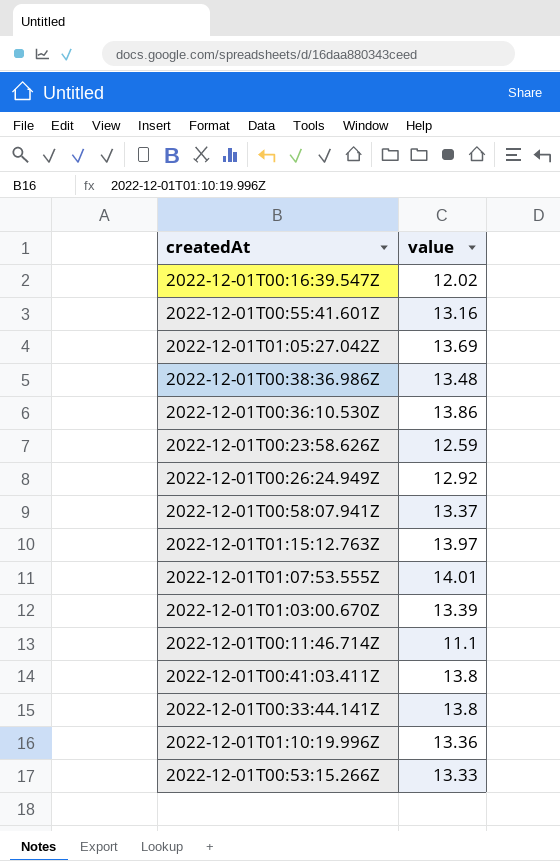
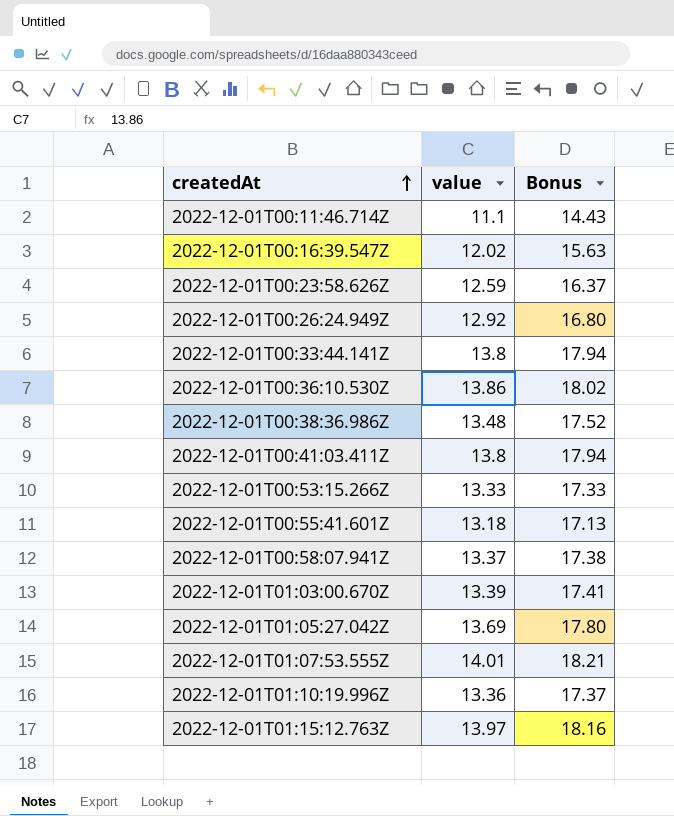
row order: none -> createdAt ascending
column Bonus | formula: none -> [value] * 1.3
2022-12-01T00:55:41.601Z | value: 13.16 -> 13.18

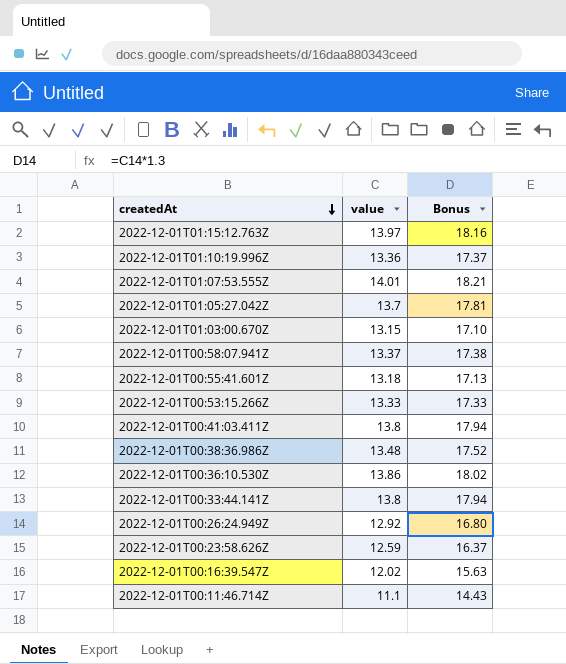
row order: createdAt ascending -> createdAt descending
2022-12-01T01:05:27.042Z | value: 13.69 -> 13.7
2022-12-01T01:05:27.042Z | Bonus: 17.80 -> 17.81
2022-12-01T01:03:00.670Z | value: 13.39 -> 13.15
2022-12-01T01:03:00.670Z | Bonus: 17.41 -> 17.10

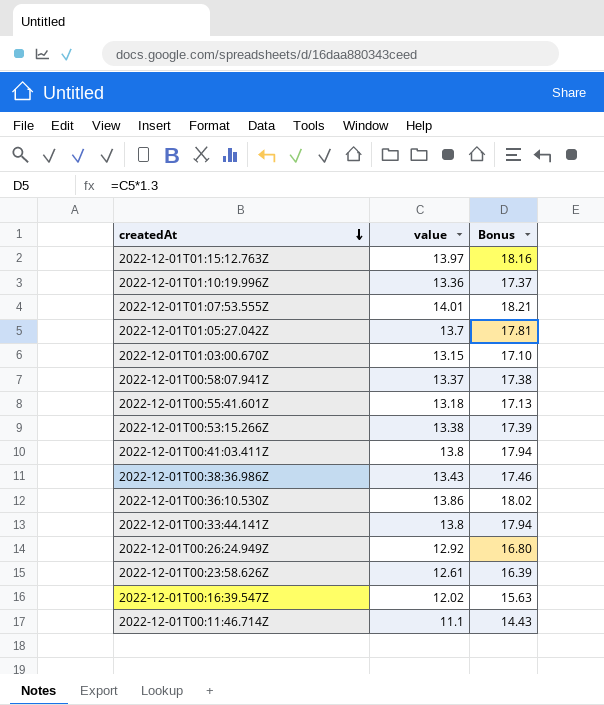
2022-12-01T00:53:15.266Z | value: 13.33 -> 13.38
2022-12-01T00:53:15.266Z | Bonus: 17.33 -> 17.39
2022-12-01T00:38:36.986Z | value: 13.48 -> 13.43
2022-12-01T00:38:36.986Z | Bonus: 17.52 -> 17.46
2022-12-01T00:23:58.626Z | value: 12.59 -> 12.61
2022-12-01T00:23:58.626Z | Bonus: 16.37 -> 16.39

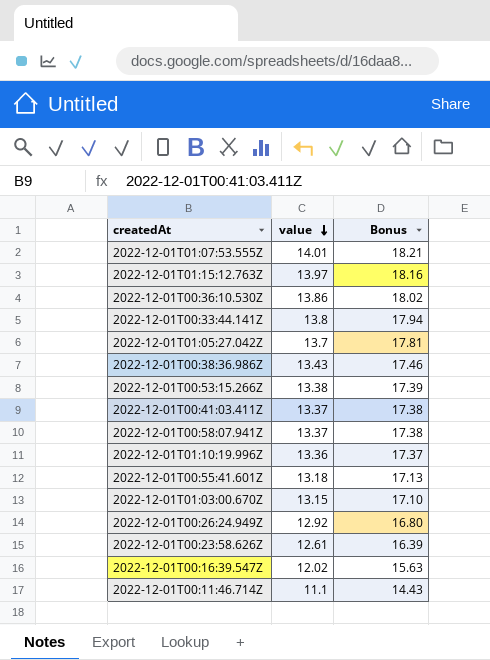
row order: createdAt descending -> value descending
2022-12-01T00:41:03.411Z | value: 13.8 -> 13.37
2022-12-01T00:41:03.411Z | Bonus: 17.94 -> 17.38

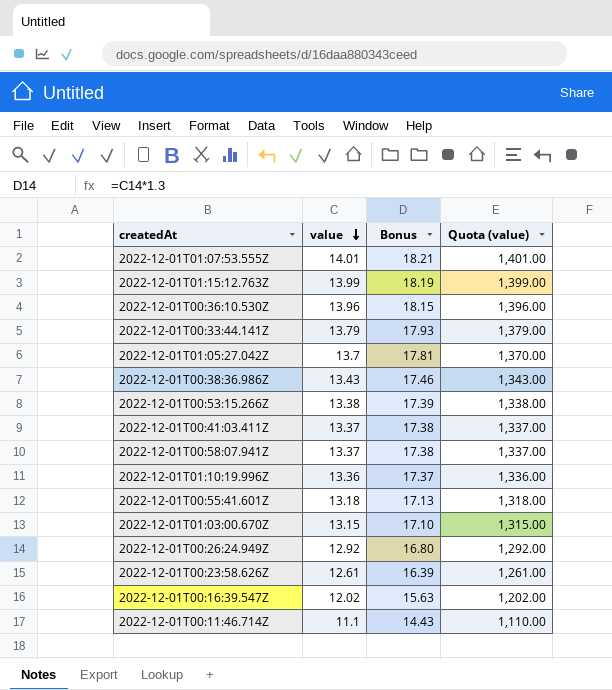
column Quota (value) | formula: none -> [value] * 100
2022-12-01T01:15:12.763Z | value: 13.97 -> 13.99
2022-12-01T01:15:12.763Z | Bonus: 18.16 -> 18.19
2022-12-01T00:36:10.530Z | value: 13.86 -> 13.96
2022-12-01T00:36:10.530Z | Bonus: 18.02 -> 18.15
2022-12-01T00:33:44.141Z | value: 13.8 -> 13.79
2022-12-01T00:33:44.141Z | Bonus: 17.94 -> 17.93

